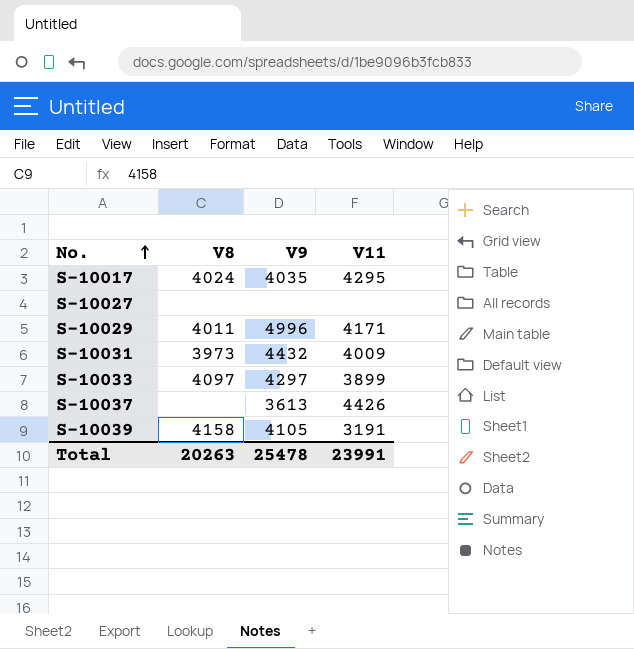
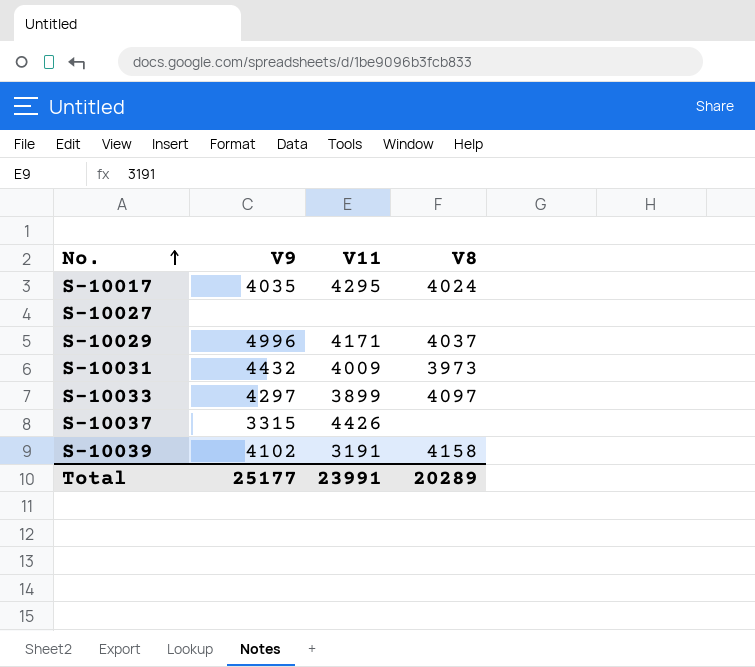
column V8 | position: 2 -> 4
S-10029 | V8: 4011 -> 4037
S-10037 | V9: 3613 -> 3315
S-10039 | V9: 4105 -> 4102
Total | V9: 25478 -> 25177
Total | V8: 20263 -> 20289

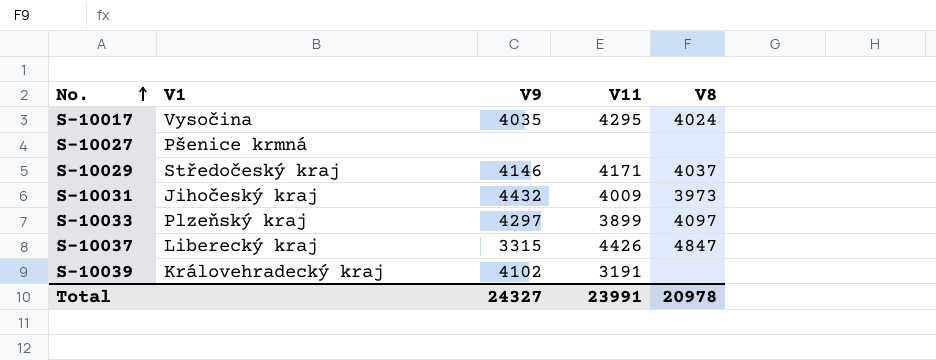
column V1 | position: none -> 2
S-10029 | V9: 4996 -> 4146
S-10037 | V8: none -> 4847
S-10039 | V8: 4158 -> none
Total | V9: 25177 -> 24327
Total | V8: 20289 -> 20978

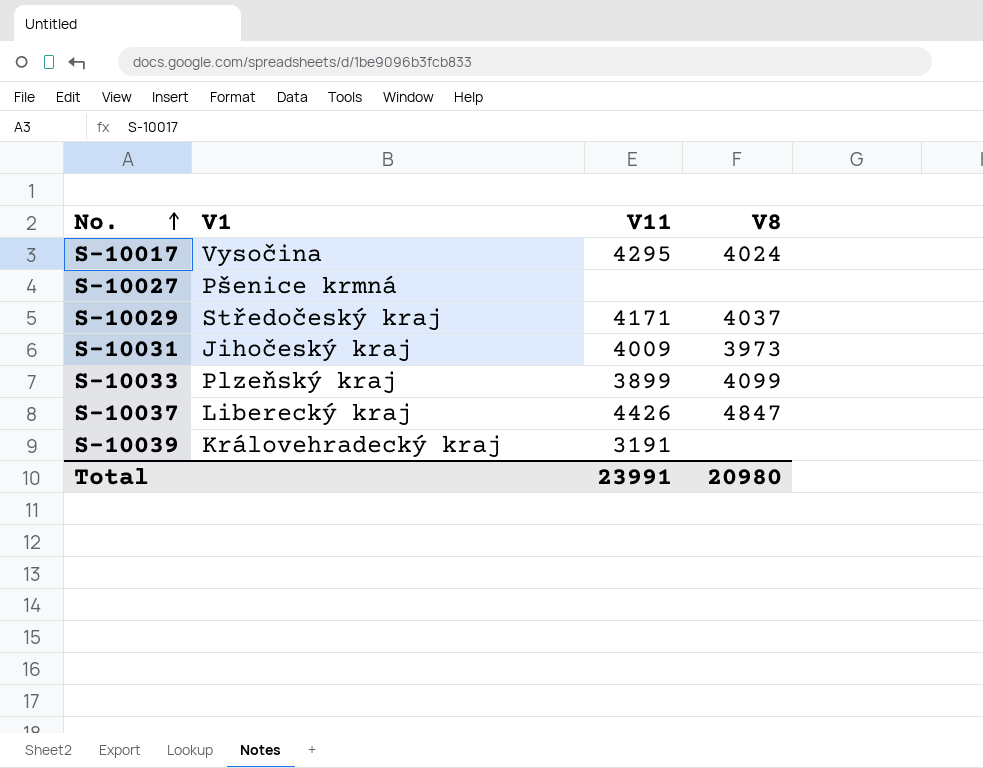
column V9 | position: 3 -> none
S-10033 | V8: 4097 -> 4099
Total | V8: 20978 -> 20980

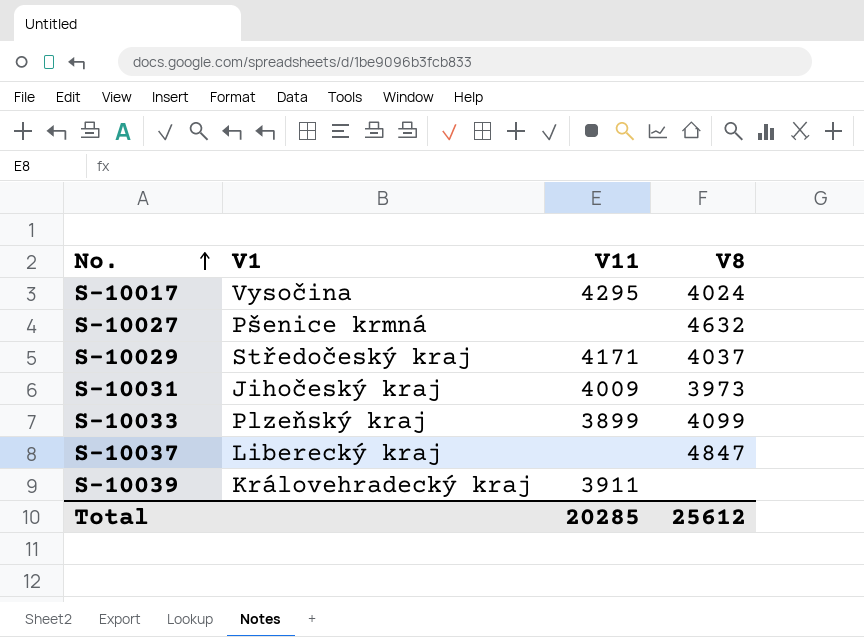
S-10027 | V8: none -> 4632
S-10037 | V11: 4426 -> none
S-10039 | V11: 3191 -> 3911
Total | V11: 23991 -> 20285
Total | V8: 20980 -> 25612

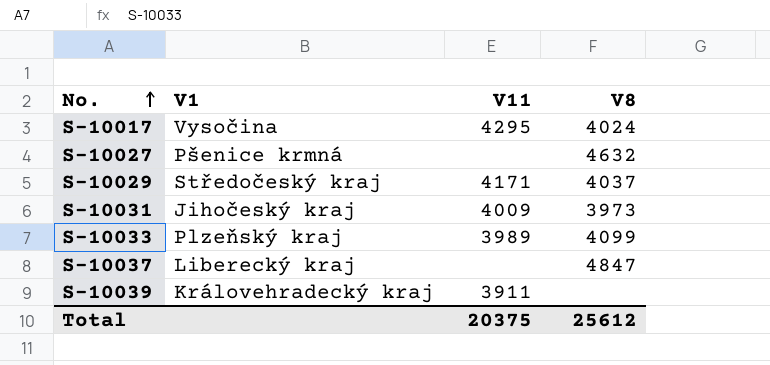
S-10033 | V11: 3899 -> 3989
Total | V11: 20285 -> 20375

